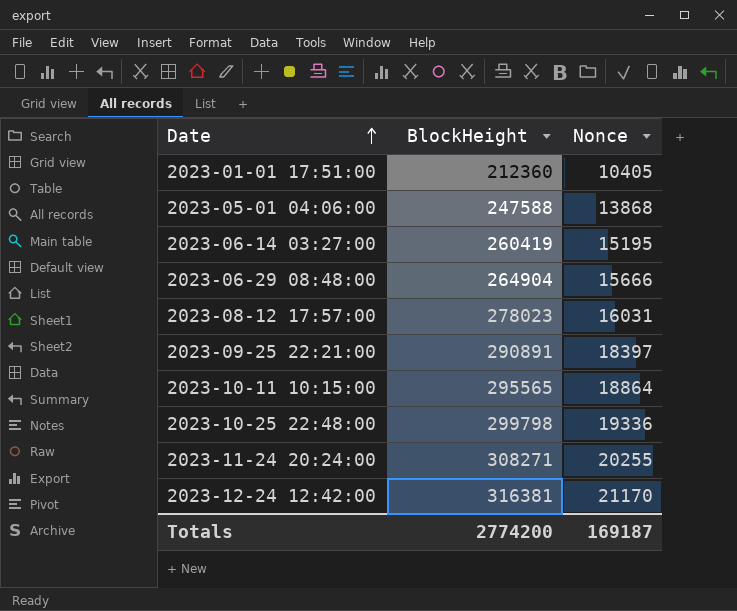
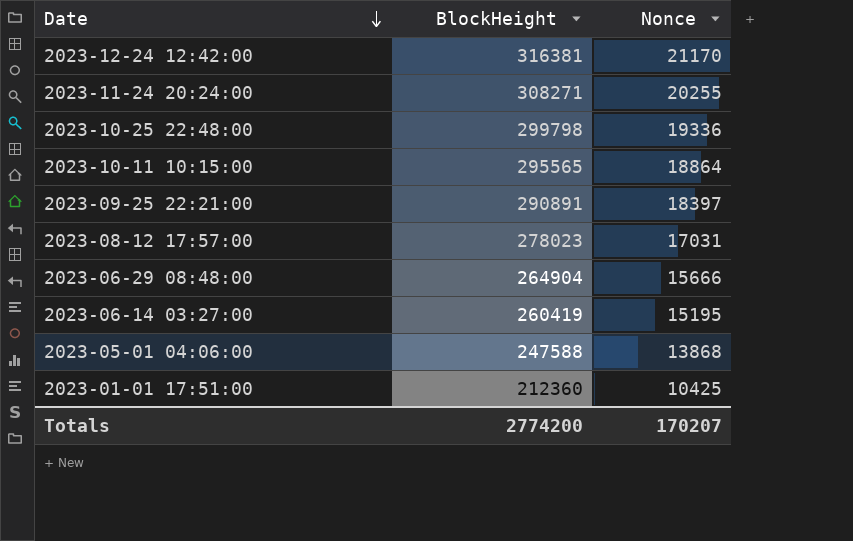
row order: Date ascending -> Date descending
2023-08-12 17:57:00 | Nonce: 16031 -> 17031
2023-01-01 17:51:00 | Nonce: 10405 -> 10425
Totals | Nonce: 169187 -> 170207

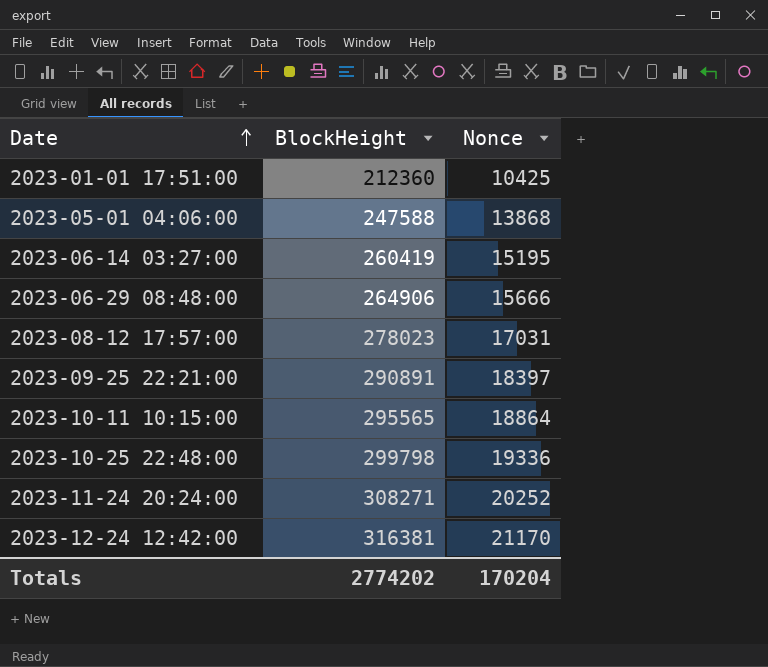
row order: Date descending -> Date ascending
2023-06-29 08:48:00 | BlockHeight: 264904 -> 264906
2023-11-24 20:24:00 | Nonce: 20255 -> 20252
Totals | BlockHeight: 2774200 -> 2774202
Totals | Nonce: 170207 -> 170204

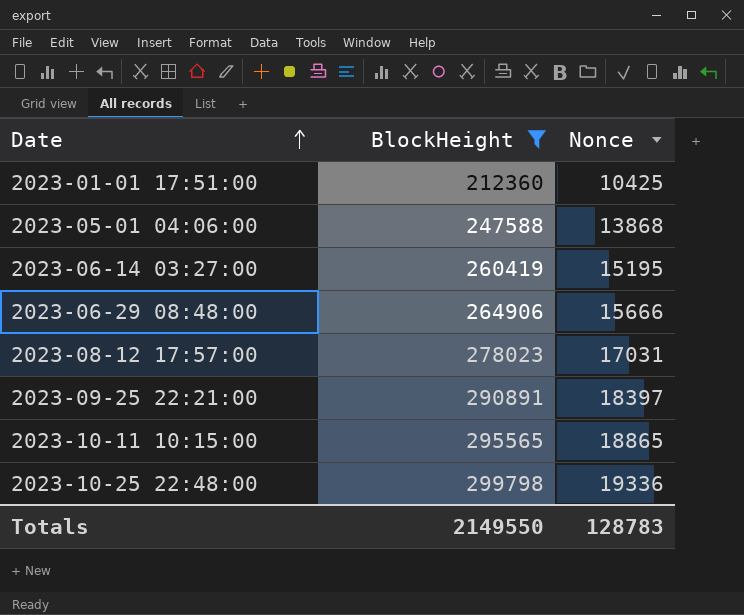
filter: none -> BlockHeight <= 299798
2023-10-11 10:15:00 | Nonce: 18864 -> 18865
Totals | BlockHeight: 2774202 -> 2149550
Totals | Nonce: 170204 -> 128783

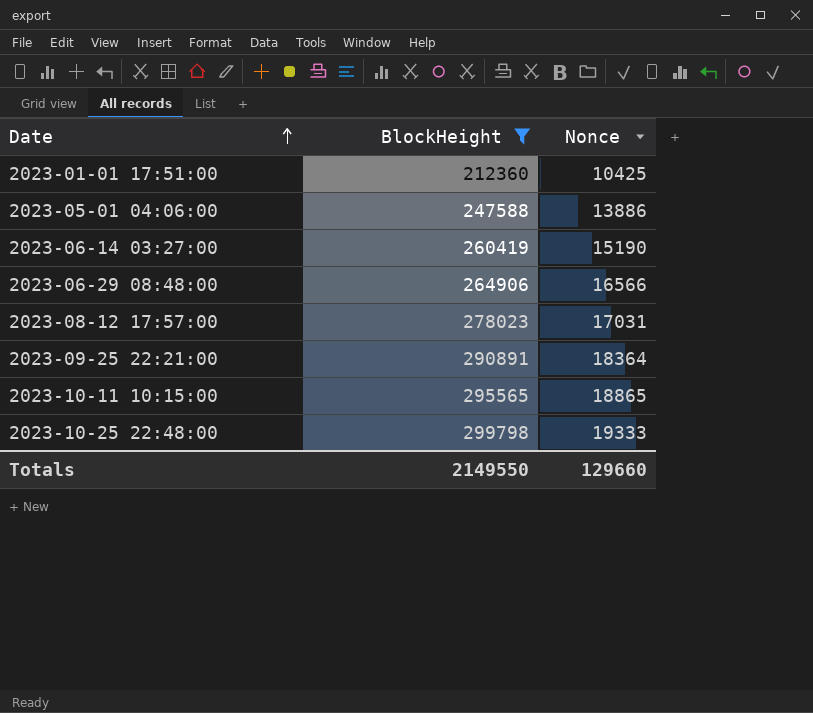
2023-05-01 04:06:00 | Nonce: 13868 -> 13886
2023-06-14 03:27:00 | Nonce: 15195 -> 15190
2023-06-29 08:48:00 | Nonce: 15666 -> 16566
2023-09-25 22:21:00 | Nonce: 18397 -> 18364
2023-10-25 22:48:00 | Nonce: 19336 -> 19333
Totals | Nonce: 128783 -> 129660

